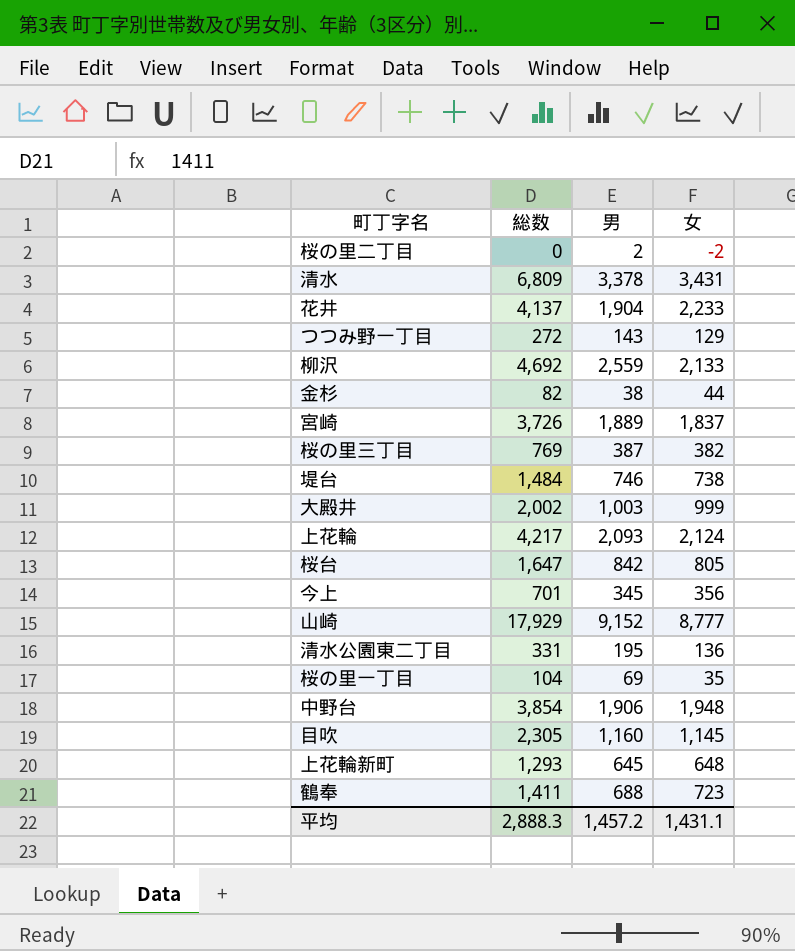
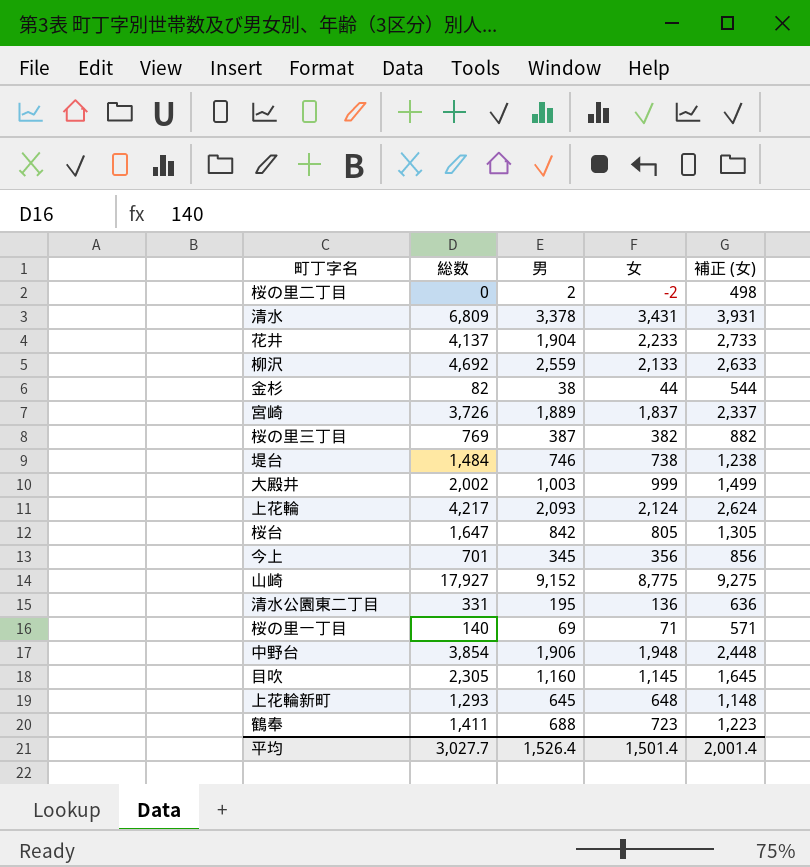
column 補正 (女) | formula: none -> [女] + 500
row つつみ野一丁目: 272 | 143 | 129 -> none
山崎 | 総数: 17,929 -> 17,927
山崎 | 女: 8,777 -> 8,775
桜の里一丁目 | 総数: 104 -> 140
桜の里一丁目 | 女: 35 -> 71
平均 | 総数: 2,888.3 -> 3,027.7
平均 | 男: 1,457.2 -> 1,526.4
平均 | 女: 1,431.1 -> 1,501.4

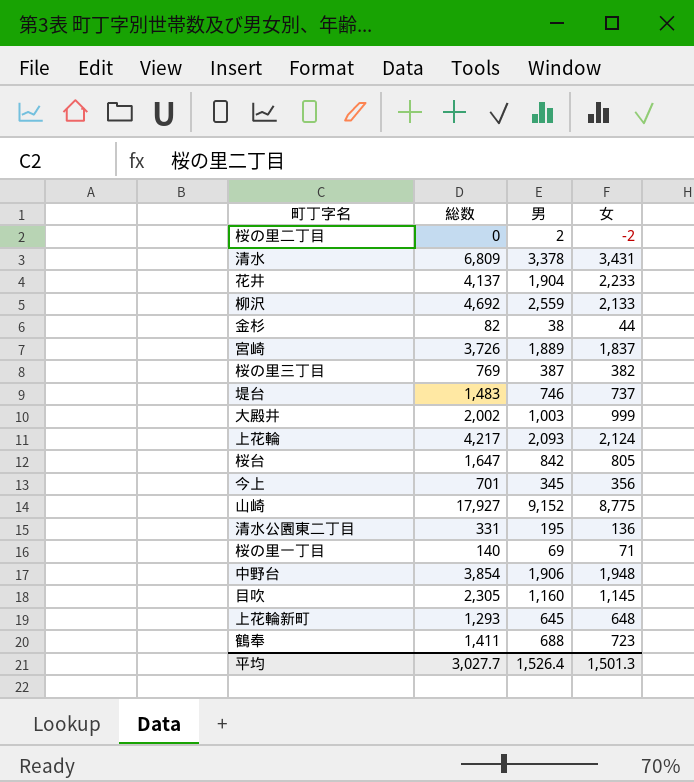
column 補正 (女) | formula: [女] + 500 -> none
堤台 | 総数: 1,484 -> 1,483
堤台 | 女: 738 -> 737
平均 | 女: 1,501.4 -> 1,501.3

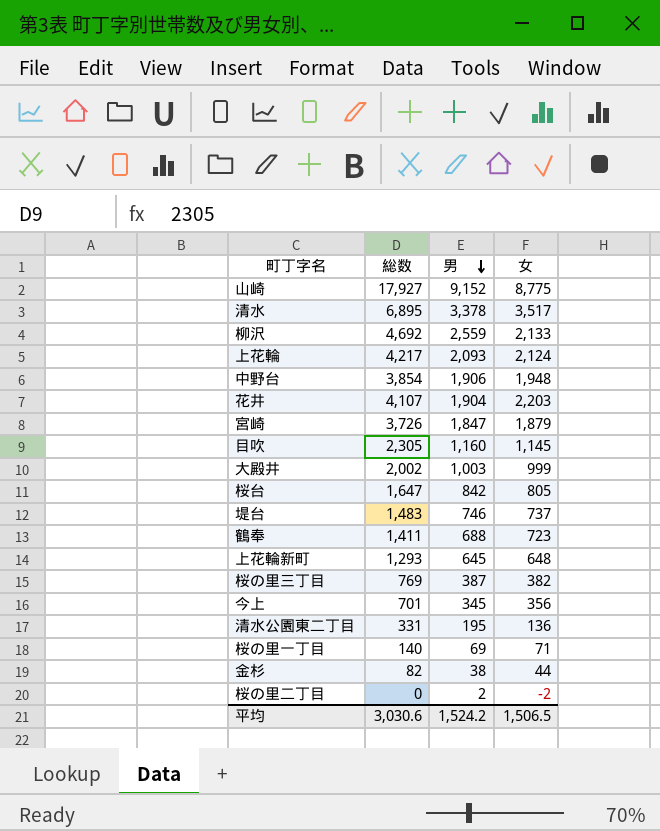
row order: none -> 男 descending
清水 | 総数: 6,809 -> 6,895
清水 | 女: 3,431 -> 3,517
花井 | 総数: 4,137 -> 4,107
花井 | 女: 2,233 -> 2,203
宮崎 | 男: 1,889 -> 1,847
宮崎 | 女: 1,837 -> 1,879
平均 | 総数: 3,027.7 -> 3,030.6
平均 | 男: 1,526.4 -> 1,524.2
平均 | 女: 1,501.3 -> 1,506.5

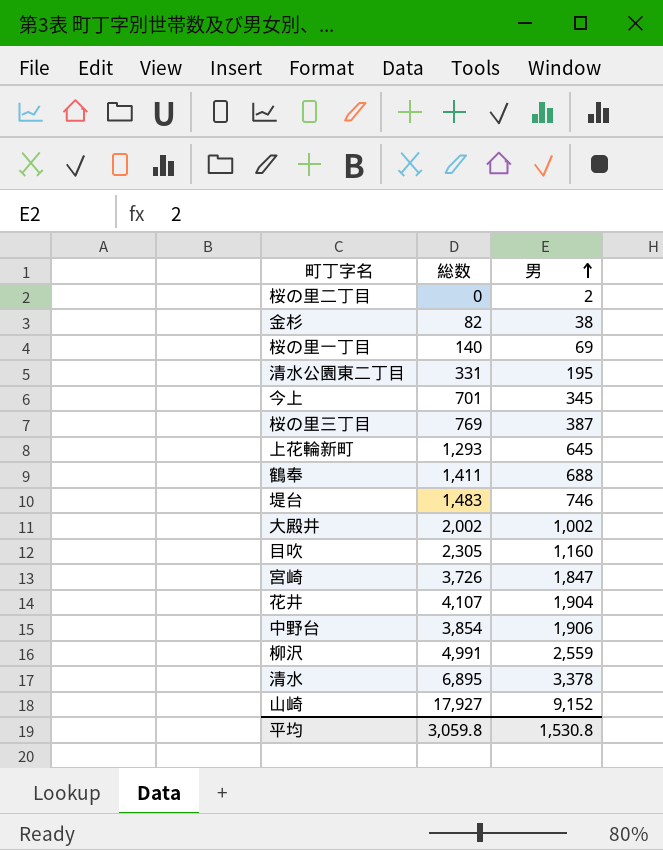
row order: 男 descending -> 男 ascending
column 女 | formula: [総数] - [男] -> none
row 上花輪: 4,217 | 2,093 | 2,124 -> none
row 桜台: 1,647 | 842 | 805 -> none
大殿井 | 男: 1,003 -> 1,002
柳沢 | 総数: 4,692 -> 4,991
平均 | 総数: 3,030.6 -> 3,059.8
平均 | 男: 1,524.2 -> 1,530.8

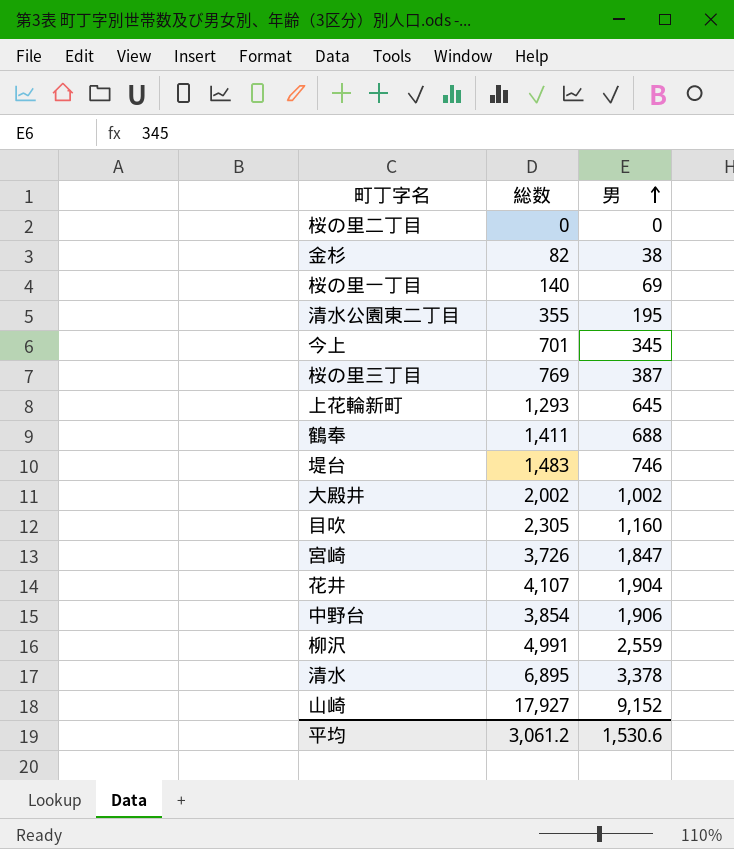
桜の里二丁目 | 男: 2 -> 0
清水公園東二丁目 | 総数: 331 -> 355
平均 | 総数: 3,059.8 -> 3,061.2
平均 | 男: 1,530.8 -> 1,530.6

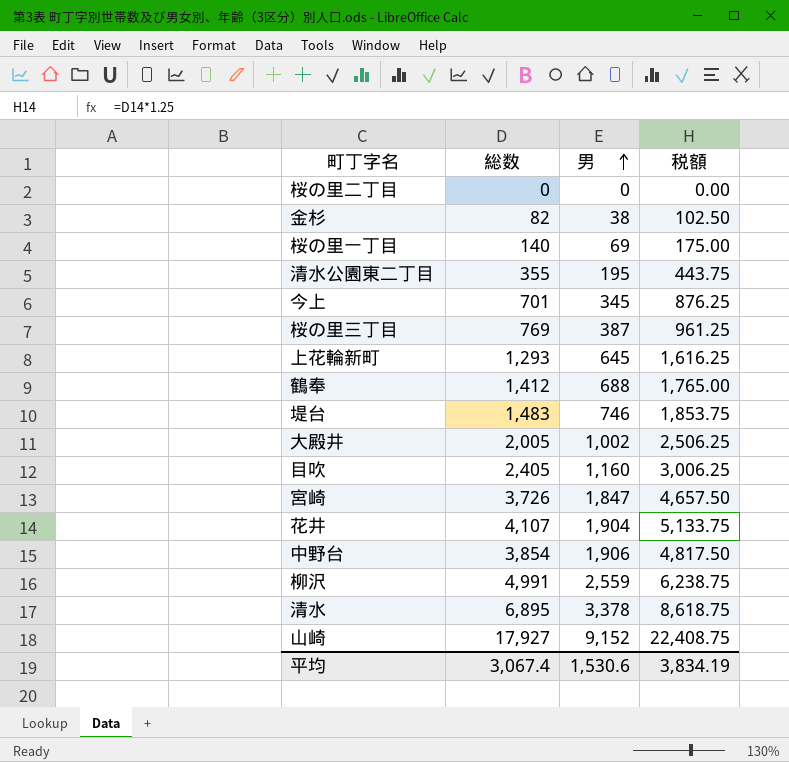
column 税額 | formula: none -> [総数] * 1.25
鶴奉 | 総数: 1,411 -> 1,412
大殿井 | 総数: 2,002 -> 2,005
目吹 | 総数: 2,305 -> 2,405
平均 | 総数: 3,061.2 -> 3,067.4

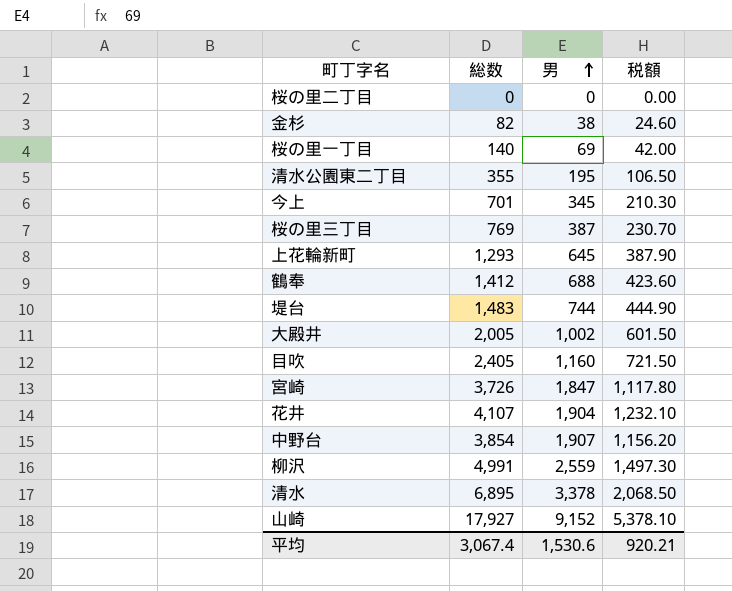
column 税額 | formula: [総数] * 1.25 -> [総数] * 0.3
堤台 | 男: 746 -> 744
中野台 | 男: 1,906 -> 1,907
平均 | 税額: 3,834.19 -> 920.21

